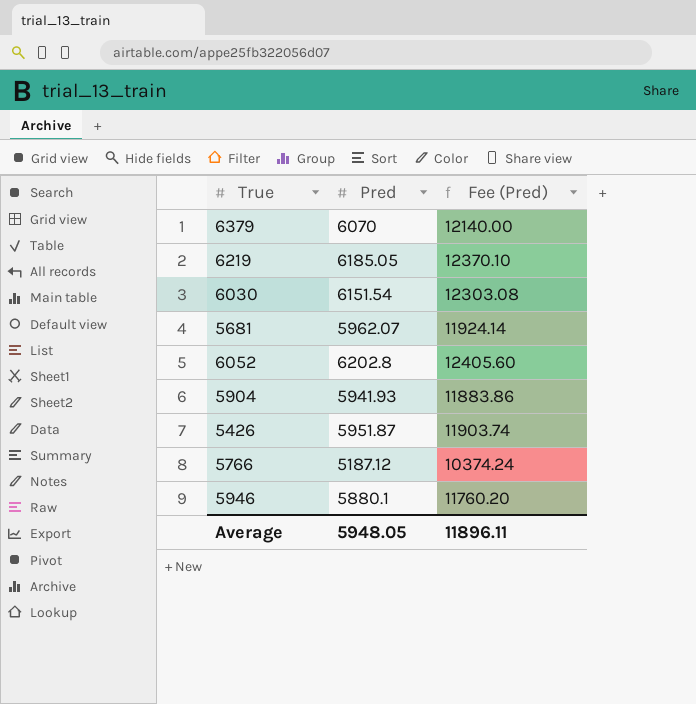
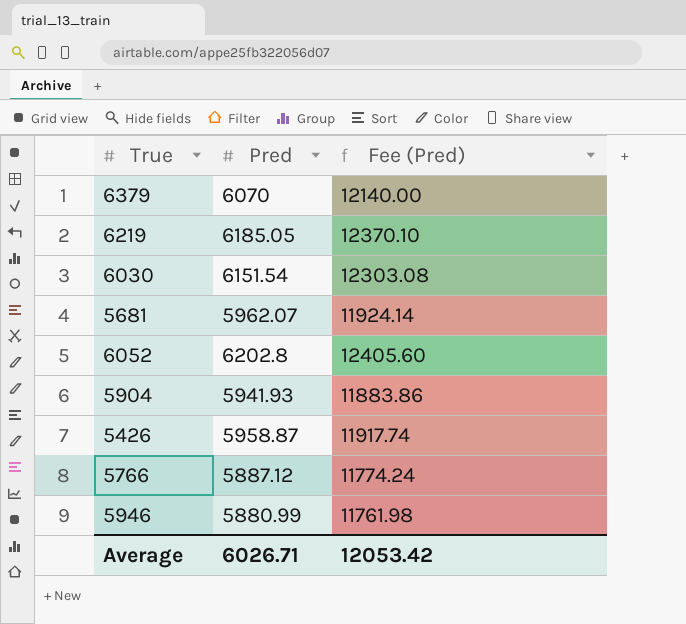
5426 | Pred: 5951.87 -> 5958.87
5426 | Fee (Pred): 11903.74 -> 11917.74
5766 | Pred: 5187.12 -> 5887.12
5766 | Fee (Pred): 10374.24 -> 11774.24
5946 | Pred: 5880.1 -> 5880.99
5946 | Fee (Pred): 11760.20 -> 11761.98
Average | Pred: 5948.05 -> 6026.71
Average | Fee (Pred): 11896.11 -> 12053.42

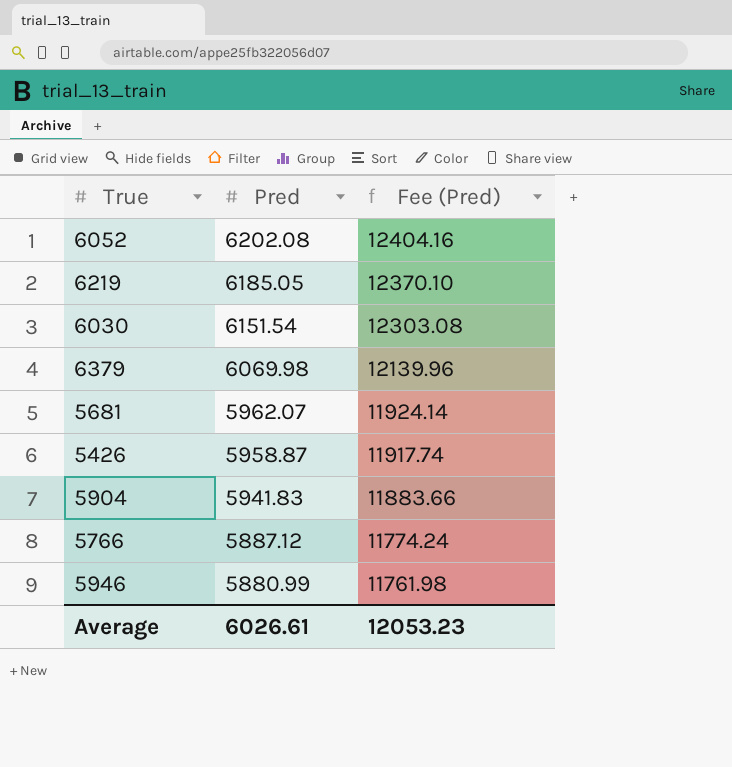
row order: none -> Pred descending
6052 | Pred: 6202.8 -> 6202.08
6052 | Fee (Pred): 12405.60 -> 12404.16
6379 | Pred: 6070 -> 6069.98
6379 | Fee (Pred): 12140.00 -> 12139.96
5904 | Pred: 5941.93 -> 5941.83
5904 | Fee (Pred): 11883.86 -> 11883.66
Average | Pred: 6026.71 -> 6026.61
Average | Fee (Pred): 12053.42 -> 12053.23

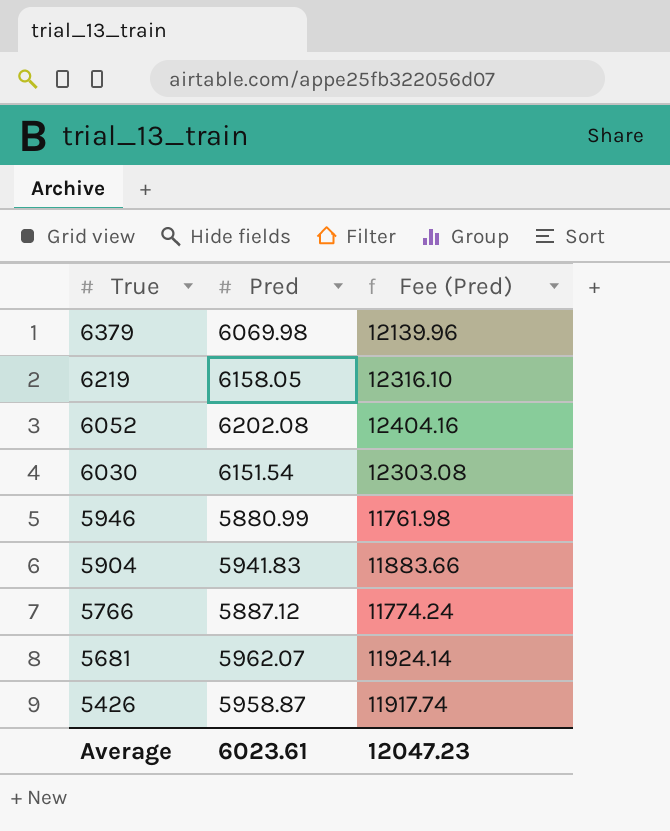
row order: Pred descending -> True descending
6219 | Pred: 6185.05 -> 6158.05
6219 | Fee (Pred): 12370.10 -> 12316.10
Average | Pred: 6026.61 -> 6023.61
Average | Fee (Pred): 12053.23 -> 12047.23

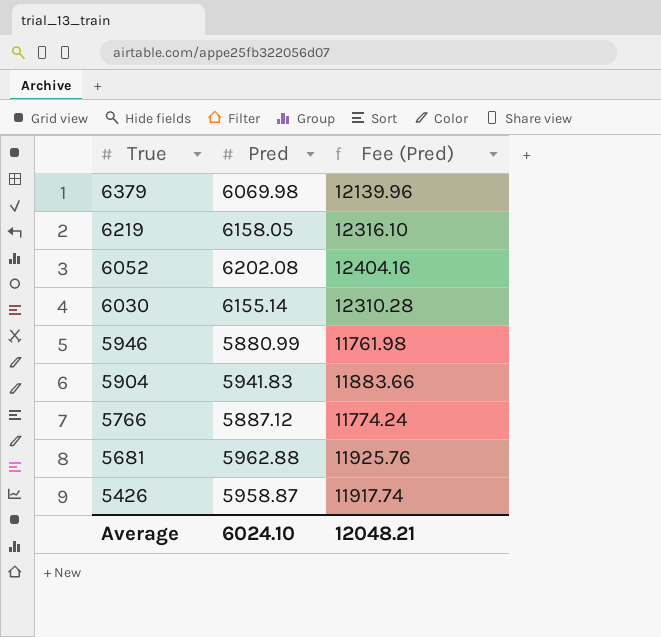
6030 | Pred: 6151.54 -> 6155.14
6030 | Fee (Pred): 12303.08 -> 12310.28
5681 | Pred: 5962.07 -> 5962.88
5681 | Fee (Pred): 11924.14 -> 11925.76
Average | Pred: 6023.61 -> 6024.10
Average | Fee (Pred): 12047.23 -> 12048.21

